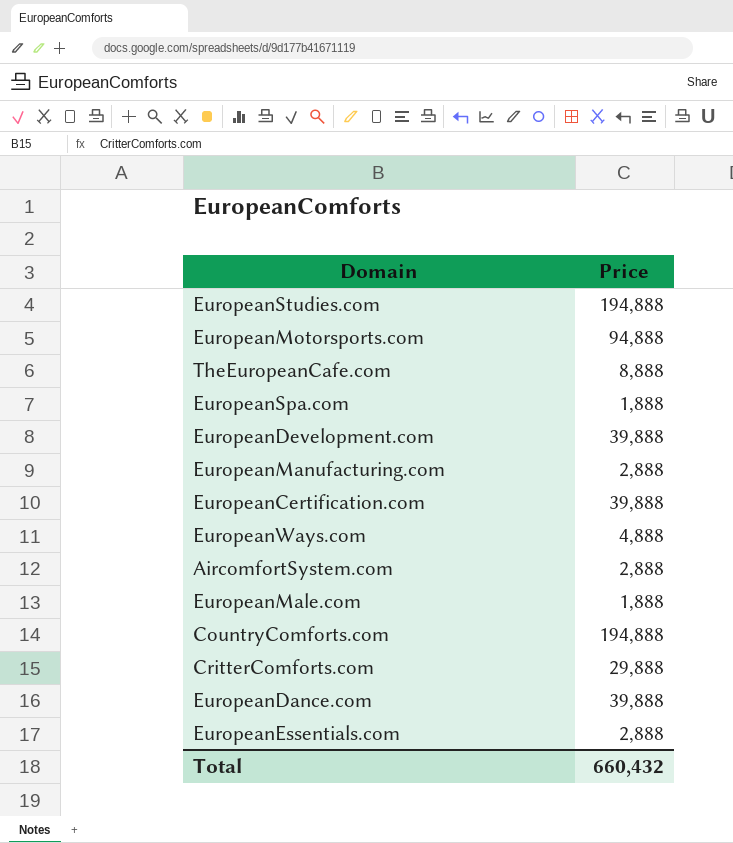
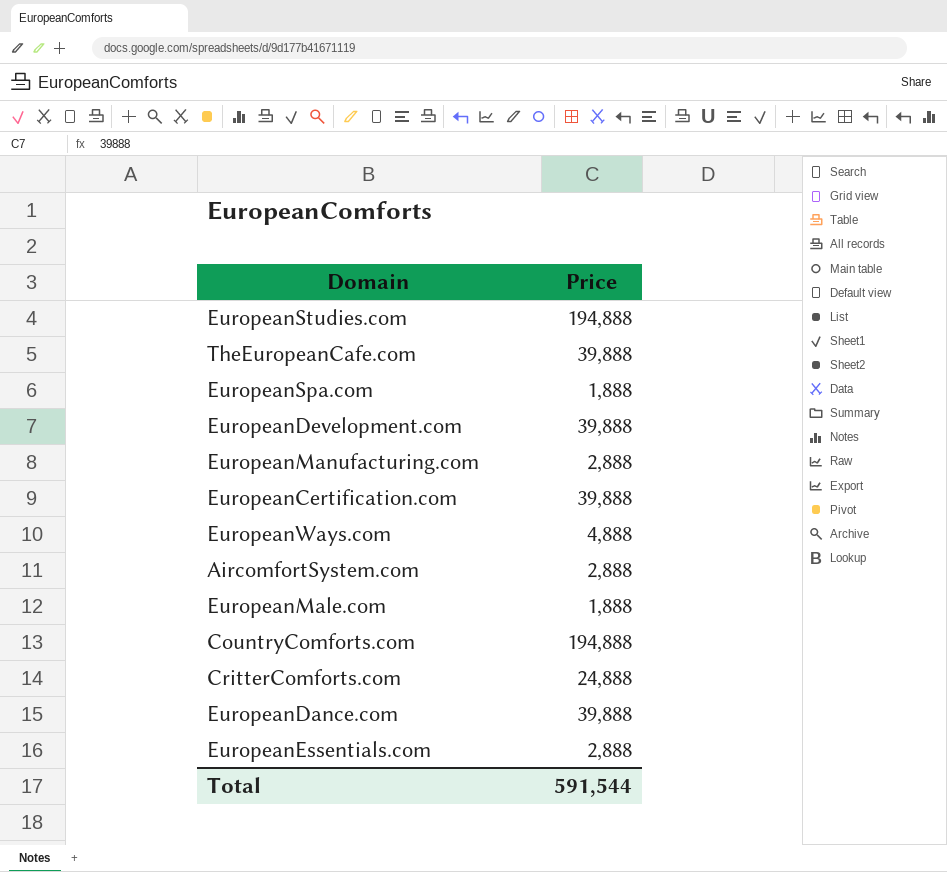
row EuropeanMotorsports.com: 94,888 -> none
TheEuropeanCafe.com | Price: 8,888 -> 39,888
CritterComforts.com | Price: 29,888 -> 24,888
Total | Price: 660,432 -> 591,544

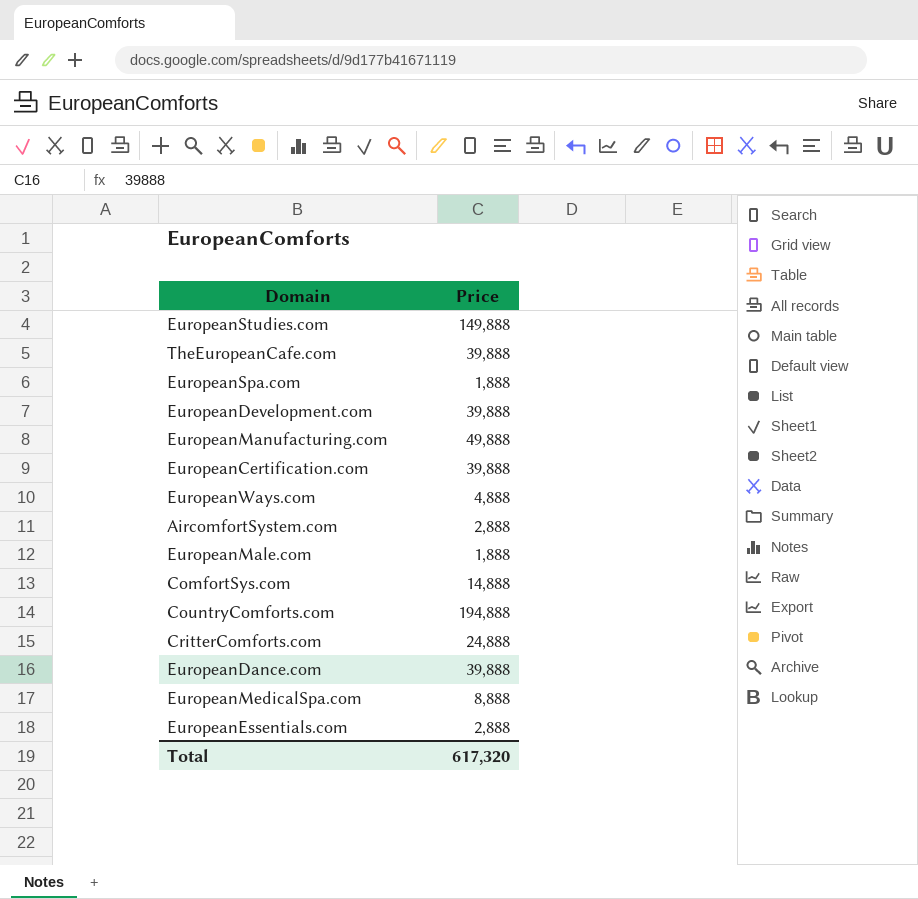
EuropeanStudies.com | Price: 194,888 -> 149,888
EuropeanManufacturing.com | Price: 2,888 -> 49,888
row ComfortSys.com: none -> 14,888
row EuropeanMedicalSpa.com: none -> 8,888
Total | Price: 591,544 -> 617,320

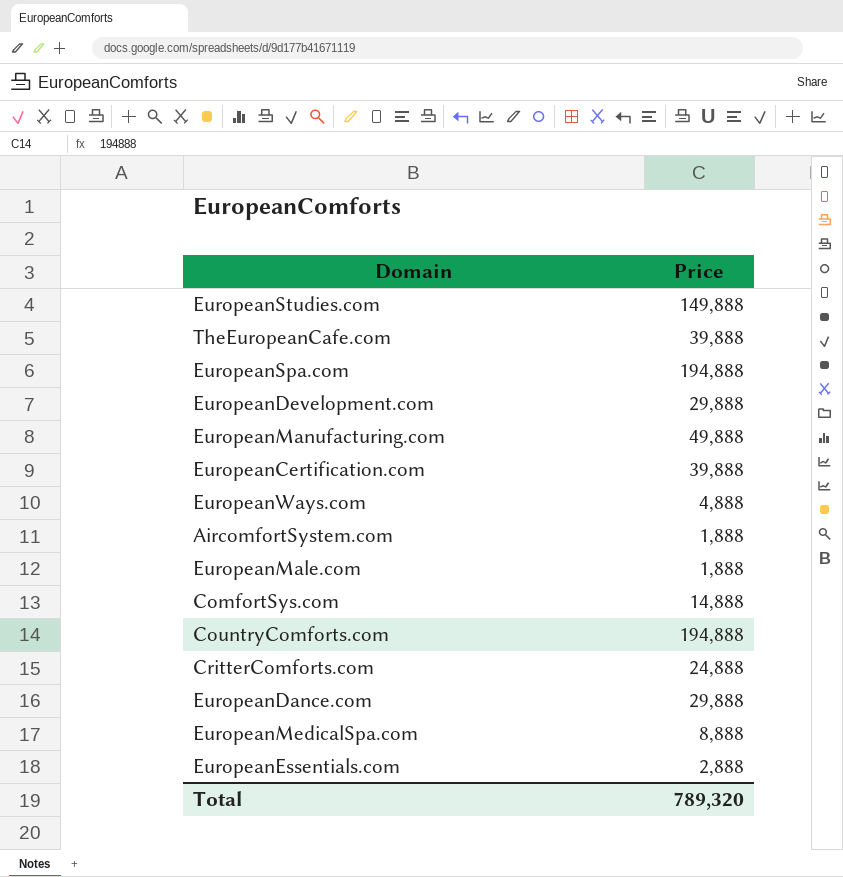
EuropeanSpa.com | Price: 1,888 -> 194,888
EuropeanDevelopment.com | Price: 39,888 -> 29,888
AircomfortSystem.com | Price: 2,888 -> 1,888
EuropeanDance.com | Price: 39,888 -> 29,888
Total | Price: 617,320 -> 789,320

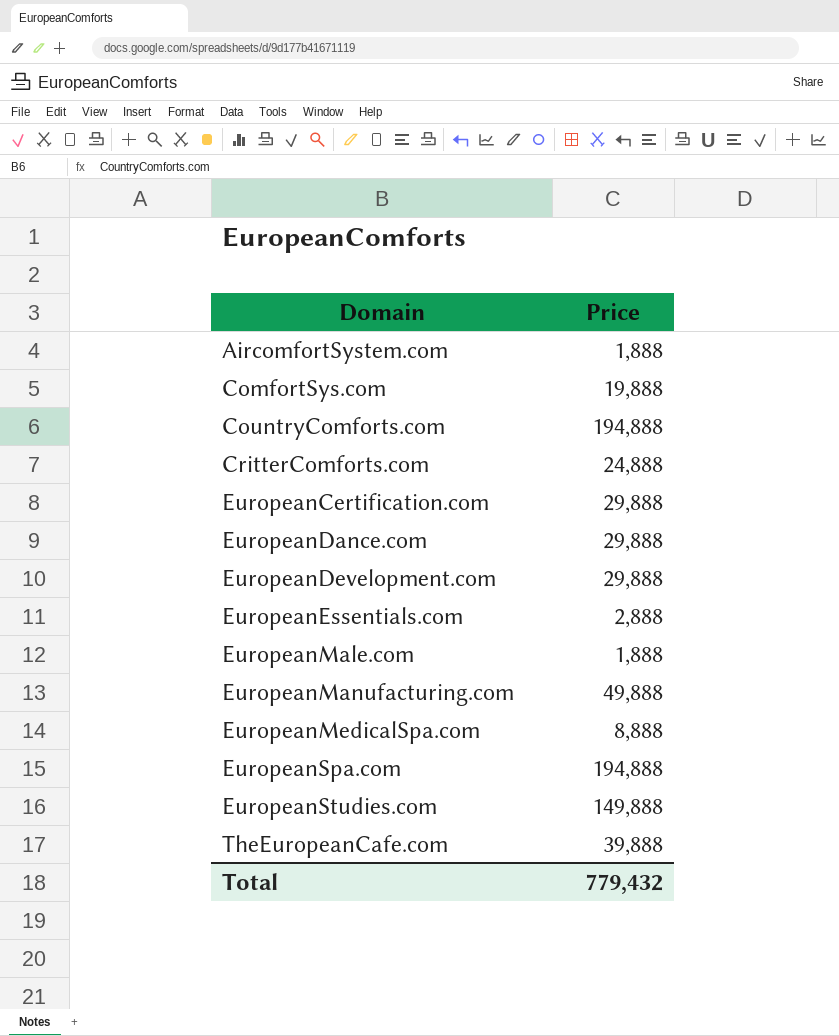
row order: none -> Domain ascending
row EuropeanWays.com: 4,888 -> none
ComfortSys.com | Price: 14,888 -> 19,888
EuropeanCertification.com | Price: 39,888 -> 29,888
Total | Price: 789,320 -> 779,432

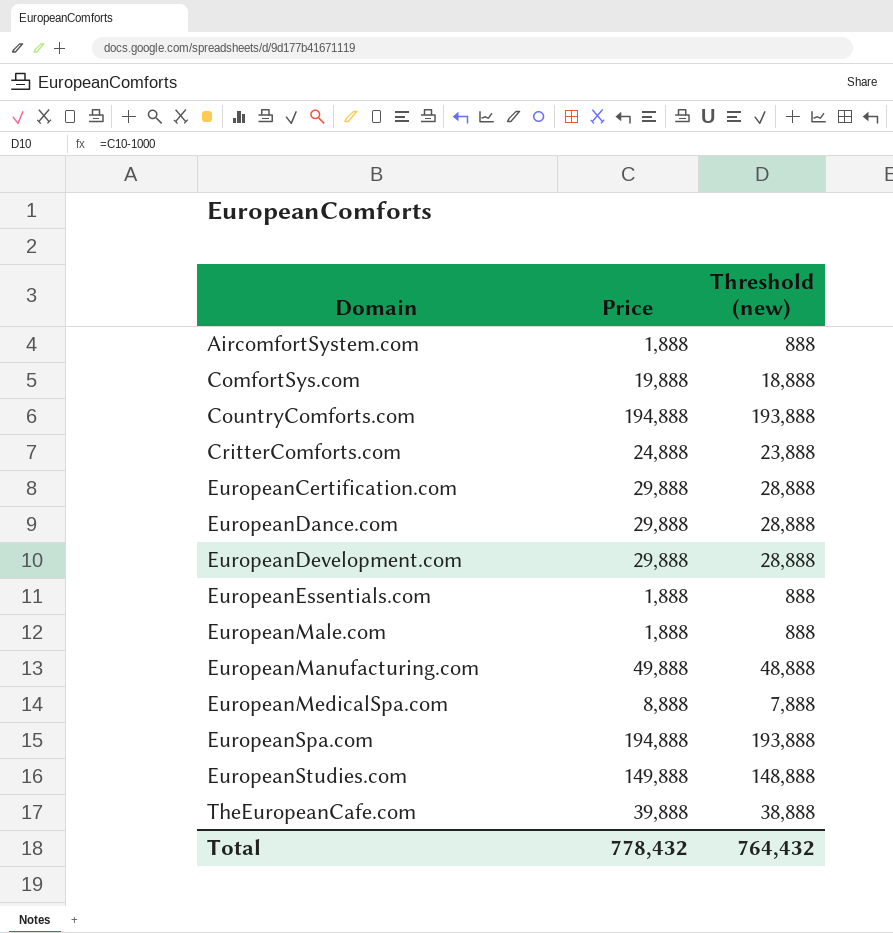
column Threshold (new) | formula: none -> [Price] - 1000
EuropeanEssentials.com | Price: 2,888 -> 1,888
Total | Price: 779,432 -> 778,432

